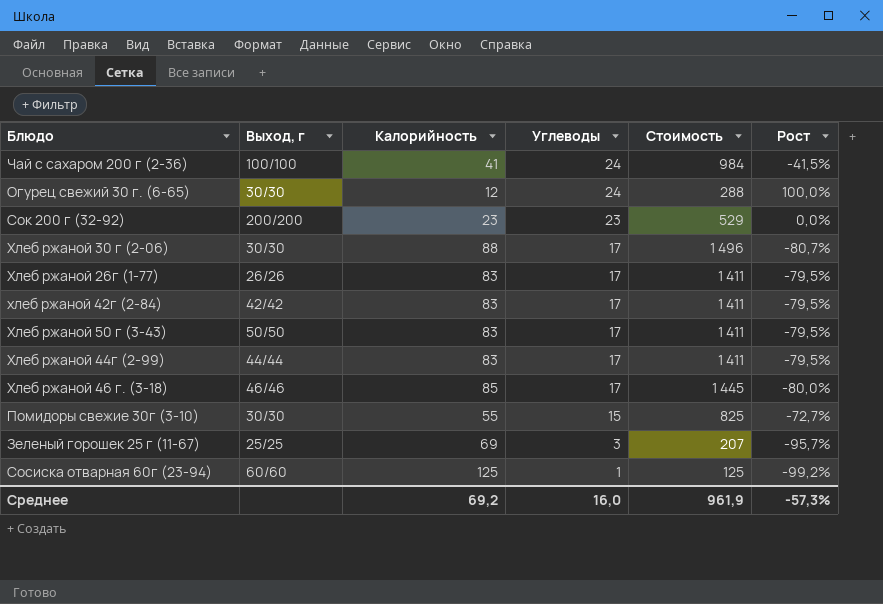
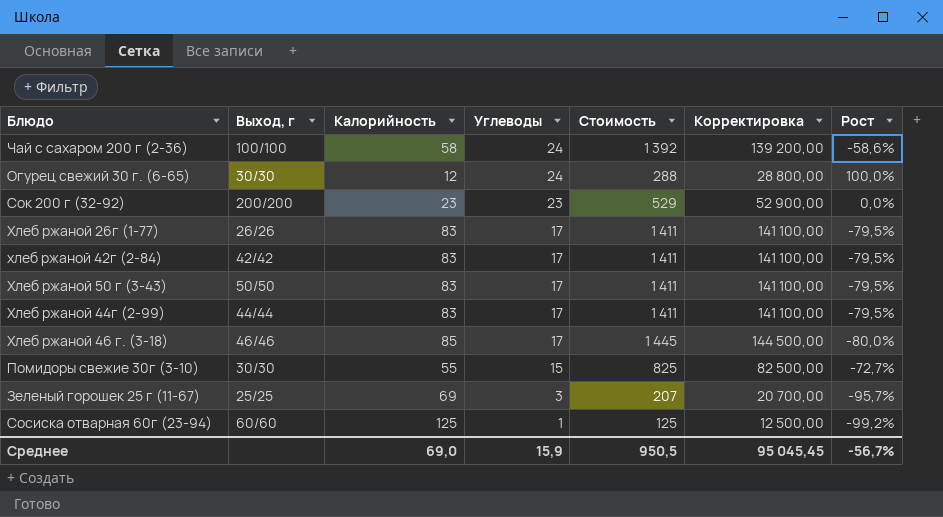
column Корректировка | formula: none -> [Стоимость] * 100
row Хлеб ржаной 30 г (2-06): 30/30 | 88 | 17 | 1 496 | -80,7% -> none
Чай с сахаром 200 г (2-36) | Калорийность: 41 -> 58
Чай с сахаром 200 г (2-36) | Стоимость: 984 -> 1 392
Чай с сахаром 200 г (2-36) | Рост: -41,5% -> -58,6%
Среднее | Калорийность: 69,2 -> 69,0
Среднее | Углеводы: 16,0 -> 15,9
Среднее | Стоимость: 961,9 -> 950,5
Среднее | Рост: -57,3% -> -56,7%

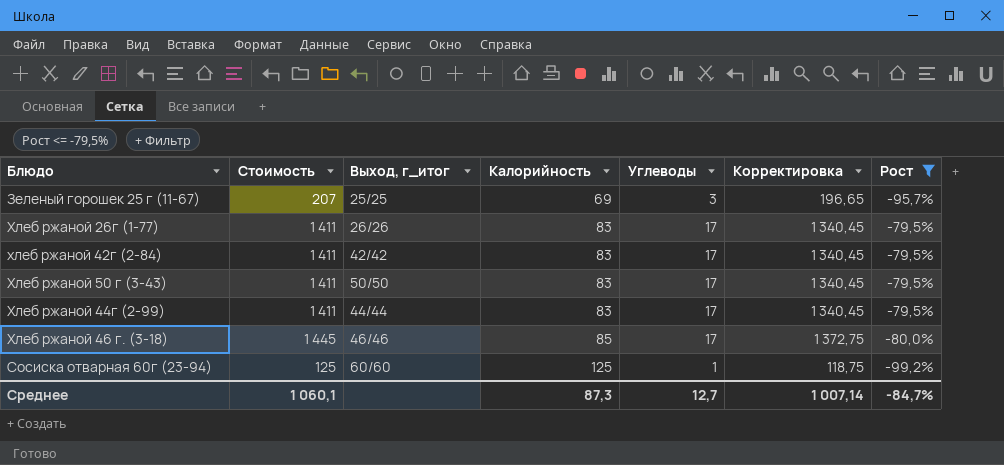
filter: none -> Рост <= -79,5%
row order: Углеводы descending -> Калорийность ascending
column Стоимость | position: 5 -> 2
column name: Выход, г -> Выход, г_итог
column Корректировка | formula: [Стоимость] * 100 -> [Стоимость] * 0,95
Среднее | Стоимость: 950,5 -> 1 060,1
Среднее | Калорийность: 69,0 -> 87,3
Среднее | Углеводы: 15,9 -> 12,7
Среднее | Корректировка: 95 045,45 -> 1 007,14
Среднее | Рост: -56,7% -> -84,7%

